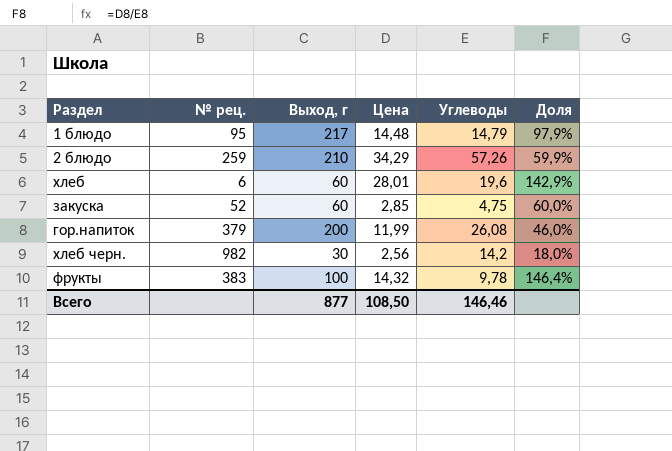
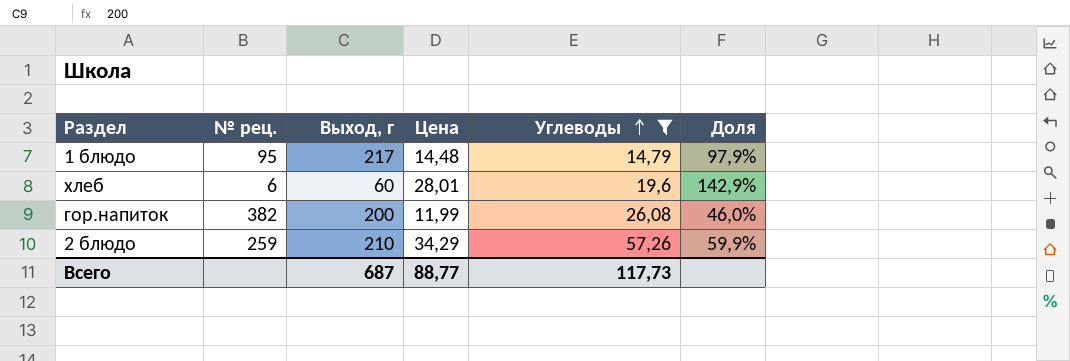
filter: none -> Углеводы >= 14,79
row order: none -> Углеводы ascending
гор.напиток | № рец.: 379 -> 382
Всего | Выход, г: 877 -> 687
Всего | Цена: 108,50 -> 88,77
Всего | Углеводы: 146,46 -> 117,73

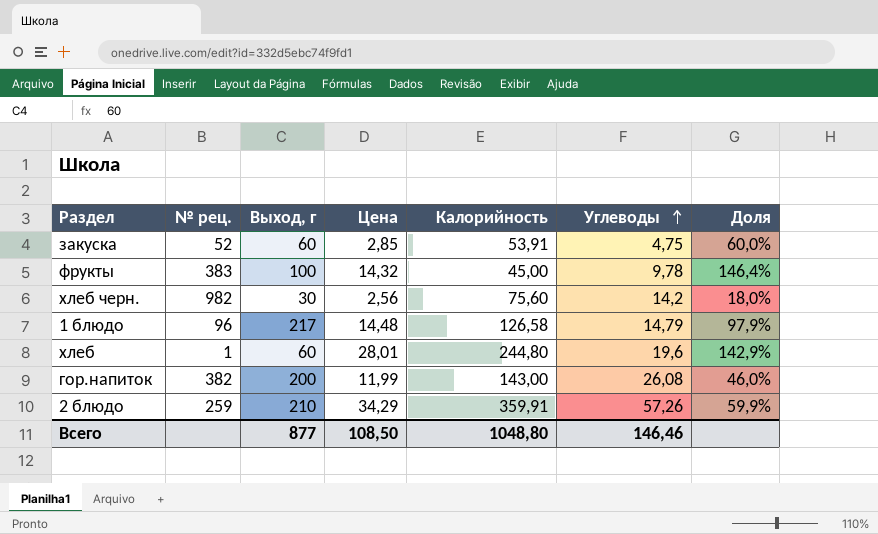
filter: Углеводы >= 14,79 -> none
column Калорийность | position: none -> 5
1 блюдо | № рец.: 95 -> 96
хлеб | № рец.: 6 -> 1
Всего | Выход, г: 687 -> 877
Всего | Цена: 88,77 -> 108,50
Всего | Углеводы: 117,73 -> 146,46

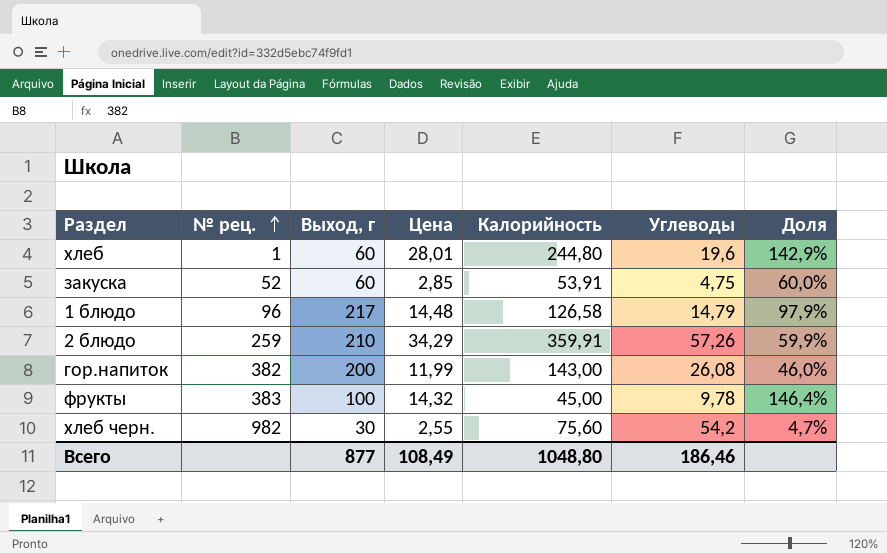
row order: Углеводы ascending -> № рец. ascending
хлеб черн. | Цена: 2,56 -> 2,55
хлеб черн. | Углеводы: 14,2 -> 54,2
хлеб черн. | Доля: 18,0% -> 4,7%
Всего | Цена: 108,50 -> 108,49
Всего | Углеводы: 146,46 -> 186,46

